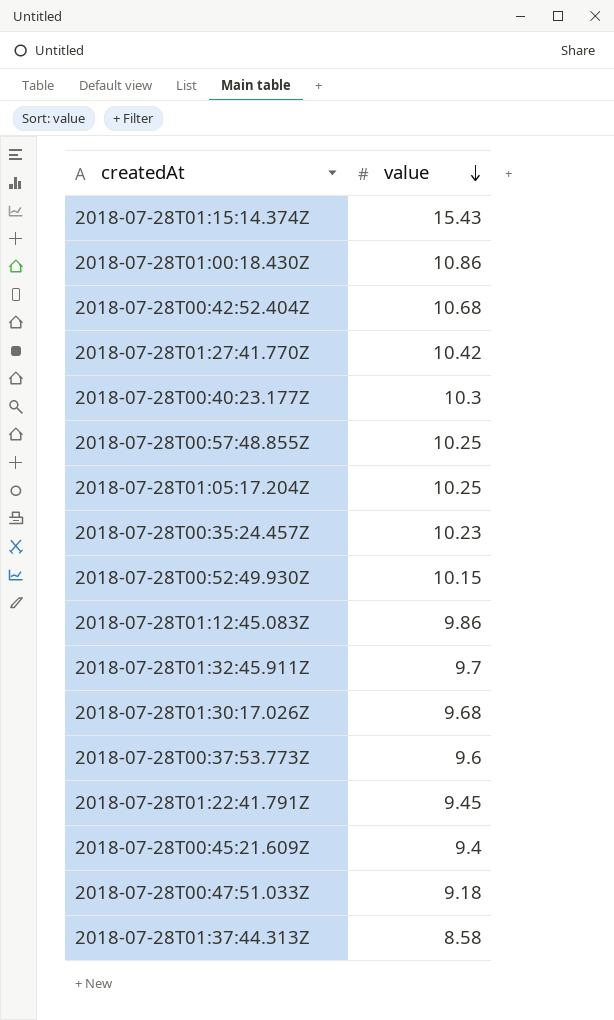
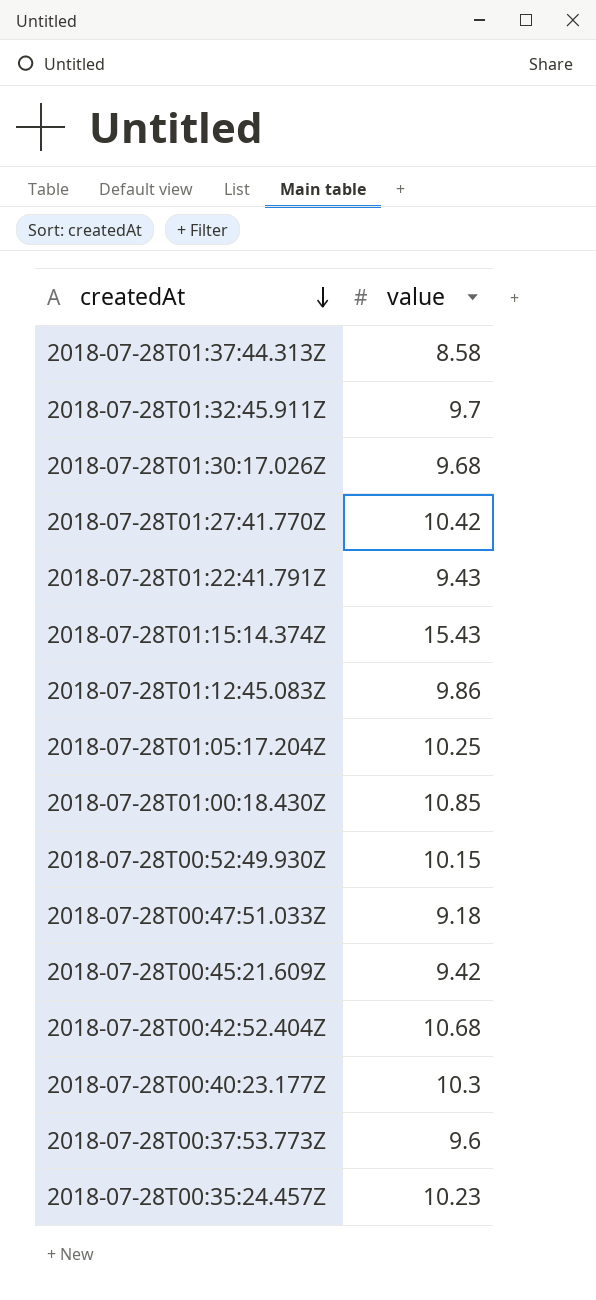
row order: value descending -> createdAt descending
row 2018-07-28T00:57:48.855Z: 10.25 -> none
2018-07-28T01:22:41.791Z | value: 9.45 -> 9.43
2018-07-28T01:00:18.430Z | value: 10.86 -> 10.85
2018-07-28T00:45:21.609Z | value: 9.4 -> 9.42

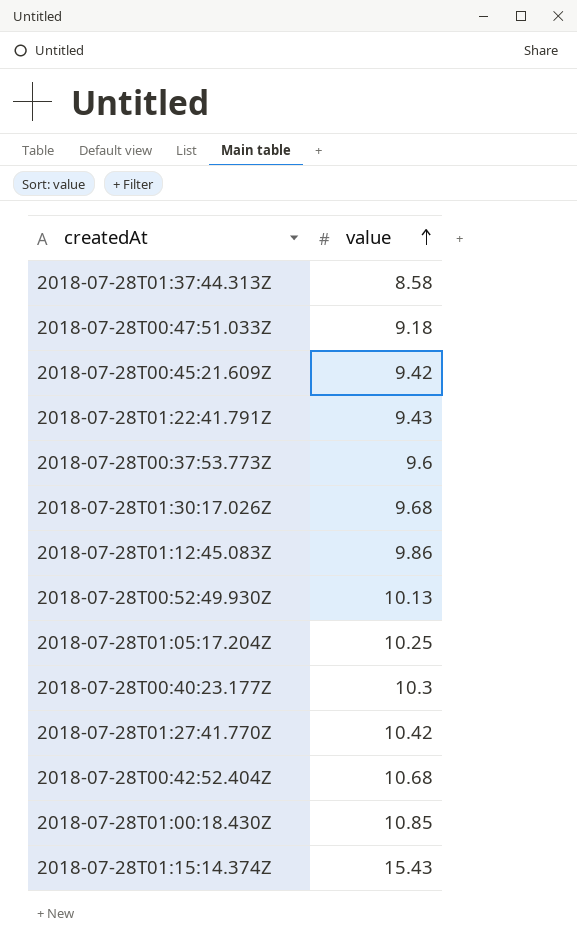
row order: createdAt descending -> value ascending
row 2018-07-28T01:32:45.911Z: 9.7 -> none
row 2018-07-28T00:35:24.457Z: 10.23 -> none
2018-07-28T00:52:49.930Z | value: 10.15 -> 10.13

